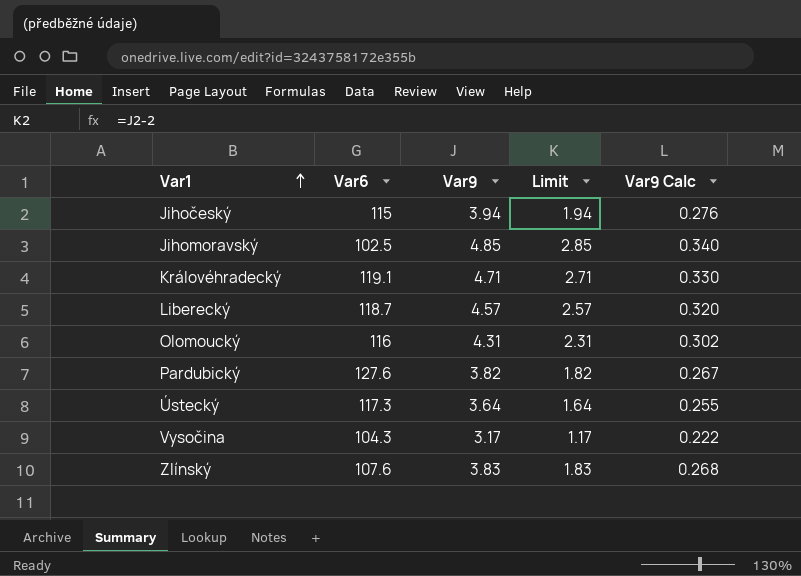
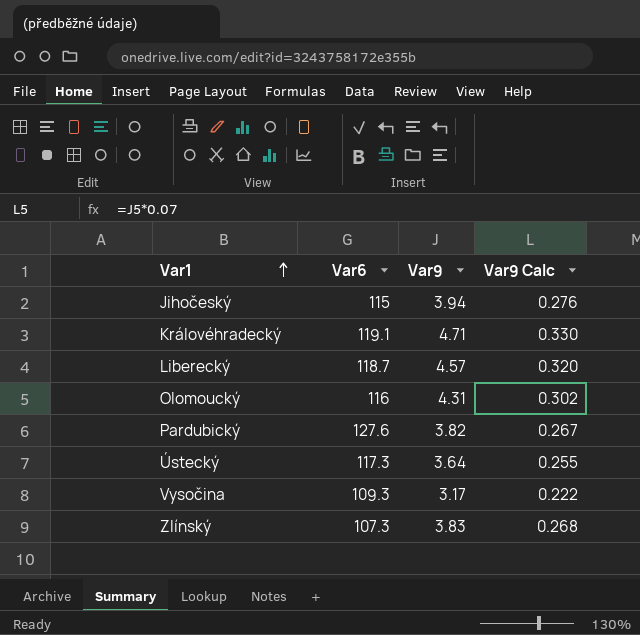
column Limit | formula: [Var9] - 2 -> none
row Jihomoravský: 102.5 | 4.85 | 2.85 | 0.340 -> none
Vysočina | Var6: 104.3 -> 109.3
Zlínský | Var6: 107.6 -> 107.3

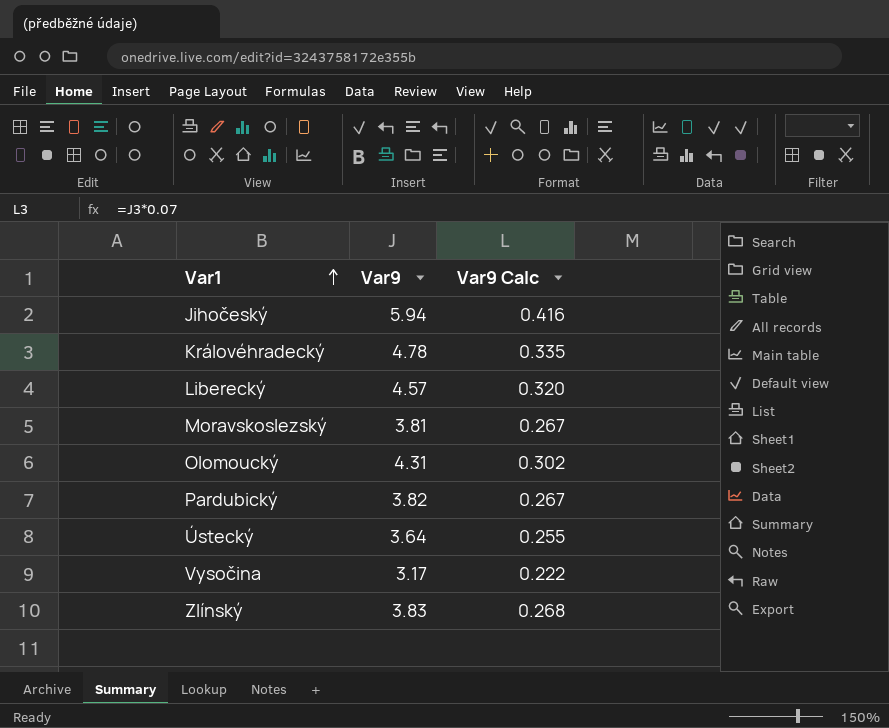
column Var6 | position: 2 -> none
Jihočeský | Var9: 3.94 -> 5.94
Jihočeský | Var9 Calc: 0.276 -> 0.416
Královéhradecký | Var9: 4.71 -> 4.78
Královéhradecký | Var9 Calc: 0.330 -> 0.335
row Moravskoslezský: none -> 3.81 | 0.267

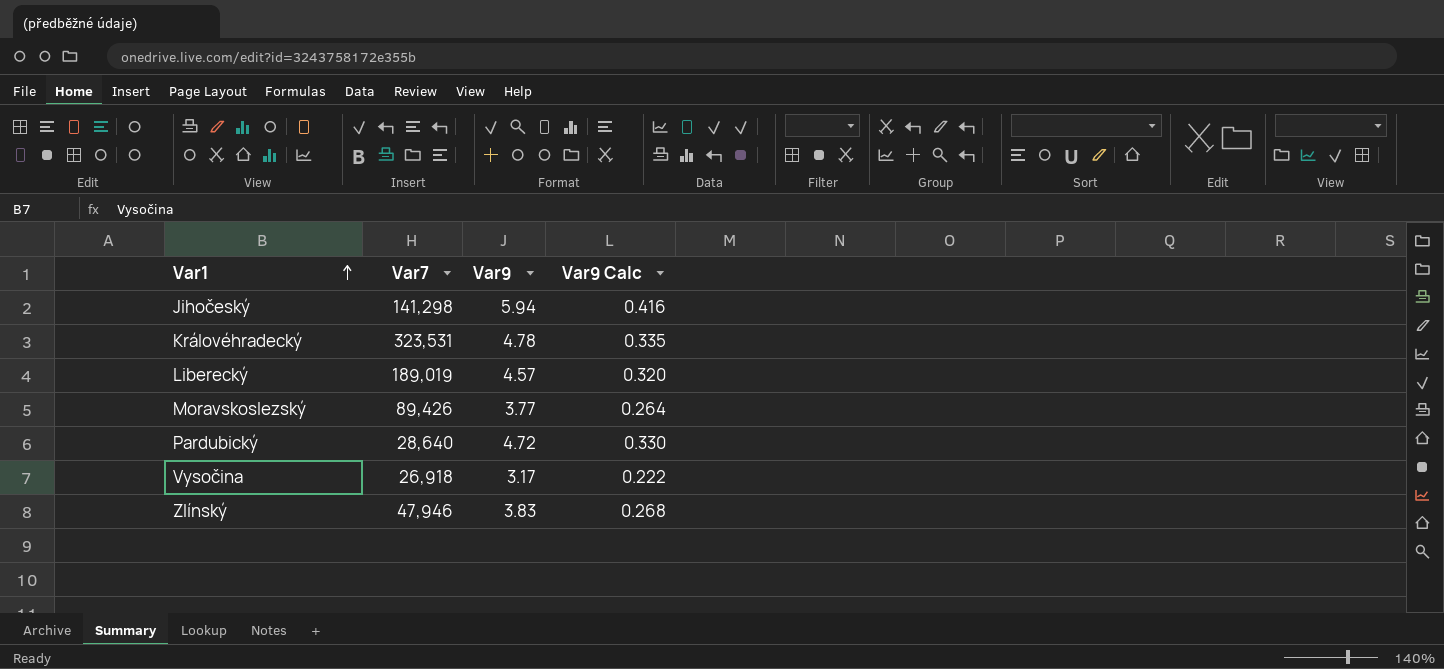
column Var7 | position: none -> 2
row Olomoucký: 4.31 | 0.302 -> none
row Ústecký: 3.64 | 0.255 -> none
Moravskoslezský | Var9: 3.81 -> 3.77
Moravskoslezský | Var9 Calc: 0.267 -> 0.264
Pardubický | Var9: 3.82 -> 4.72
Pardubický | Var9 Calc: 0.267 -> 0.330

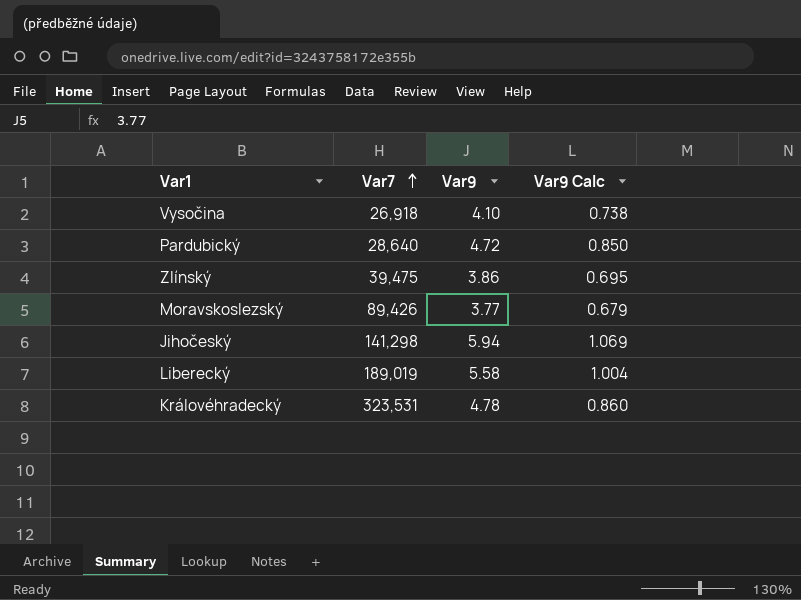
row order: Var1 ascending -> Var7 ascending
column Var9 Calc | formula: [Var9] * 0.07 -> [Var9] * 0.18
Vysočina | Var9: 3.17 -> 4.10
Zlínský | Var7: 47,946 -> 39,475
Zlínský | Var9: 3.83 -> 3.86
Liberecký | Var9: 4.57 -> 5.58

